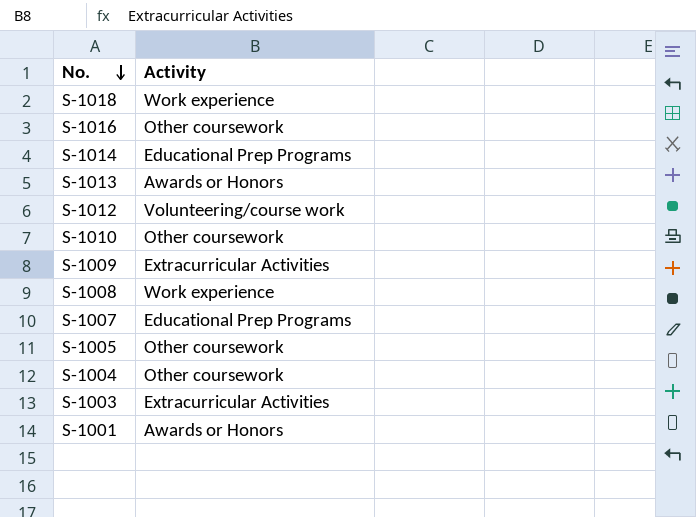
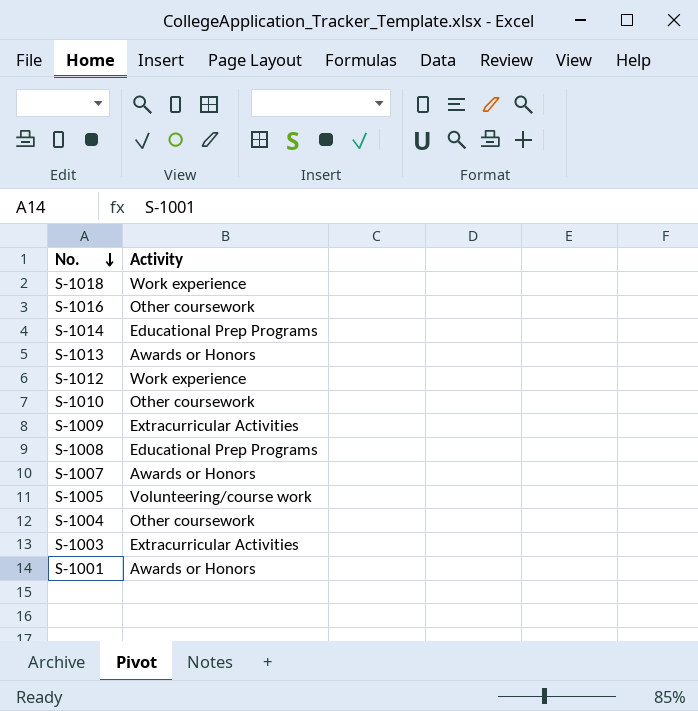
S-1012 | Activity: Volunteering/course work -> Work experience
S-1008 | Activity: Work experience -> Educational Prep Programs
S-1007 | Activity: Educational Prep Programs -> Awards or Honors
S-1005 | Activity: Other coursework -> Volunteering/course work

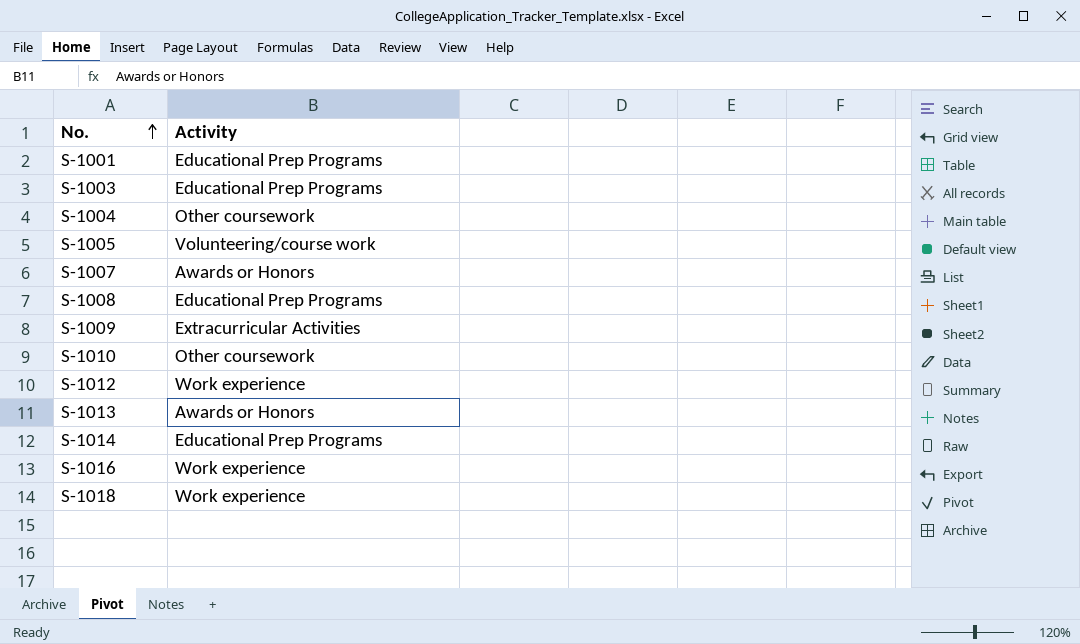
row order: No. descending -> No. ascending
S-1001 | Activity: Awards or Honors -> Educational Prep Programs
S-1003 | Activity: Extracurricular Activities -> Educational Prep Programs
S-1016 | Activity: Other coursework -> Work experience

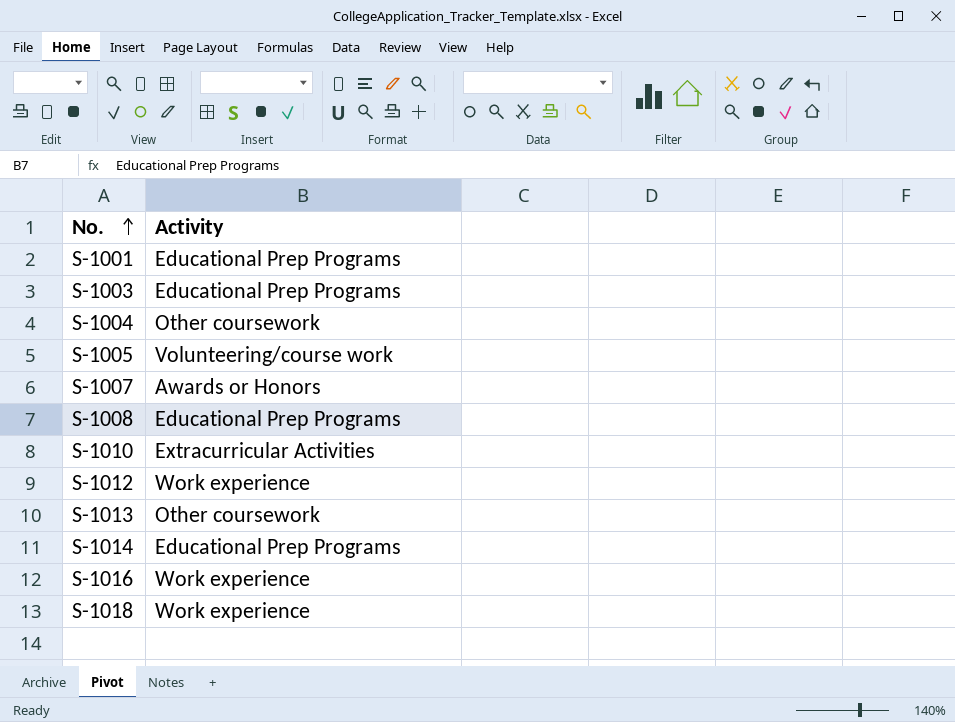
row S-1009: Extracurricular Activities -> none
S-1010 | Activity: Other coursework -> Extracurricular Activities
S-1013 | Activity: Awards or Honors -> Other coursework

